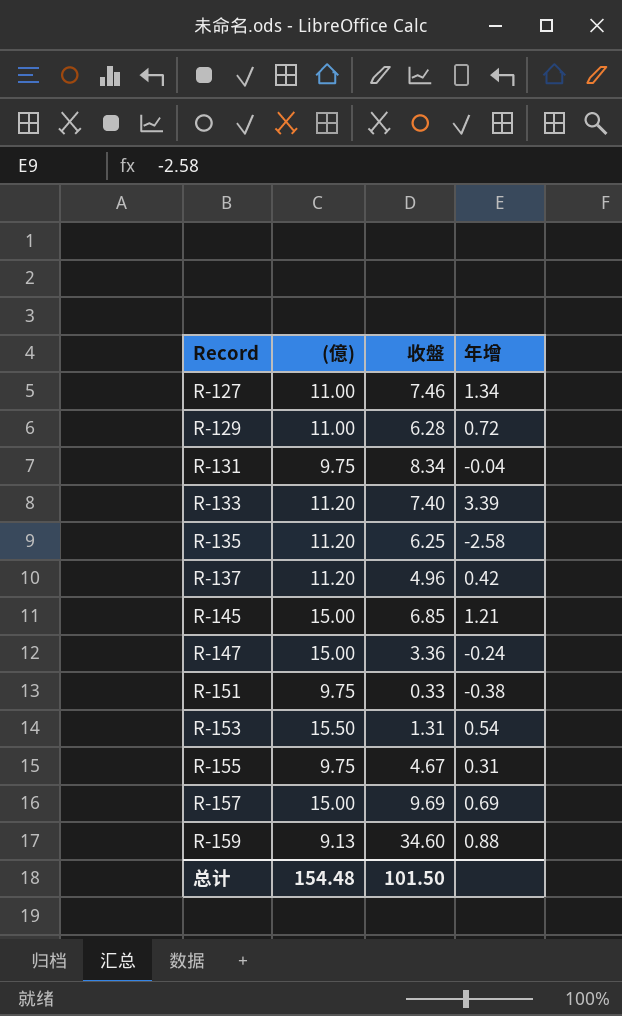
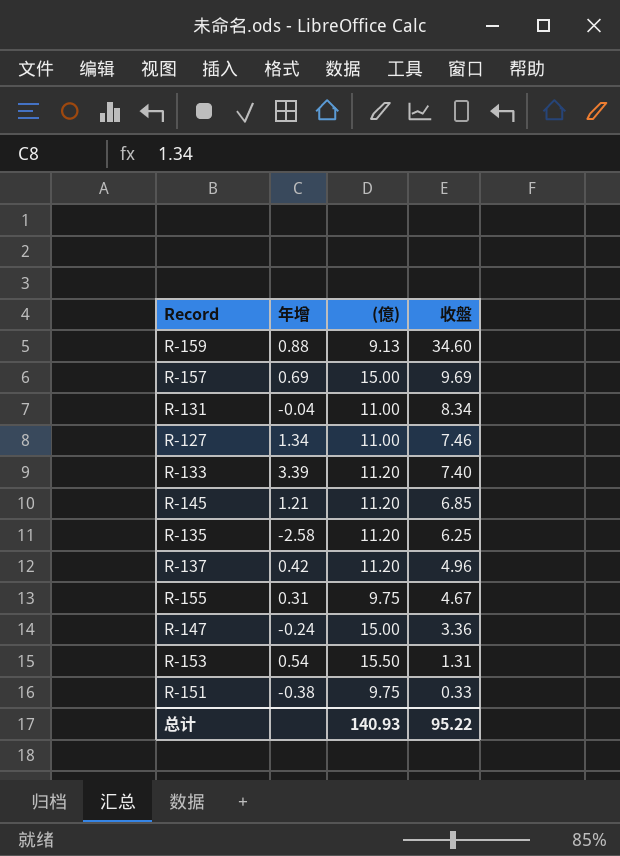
row order: Record ascending -> 收盤 descending
column 年增 | position: 4 -> 2
row R-129: 11.00 | 6.28 | 0.72 -> none
R-131 | (億): 9.75 -> 11.00
R-145 | (億): 15.00 -> 11.20
总计 | (億): 154.48 -> 140.93
总计 | 收盤: 101.50 -> 95.22

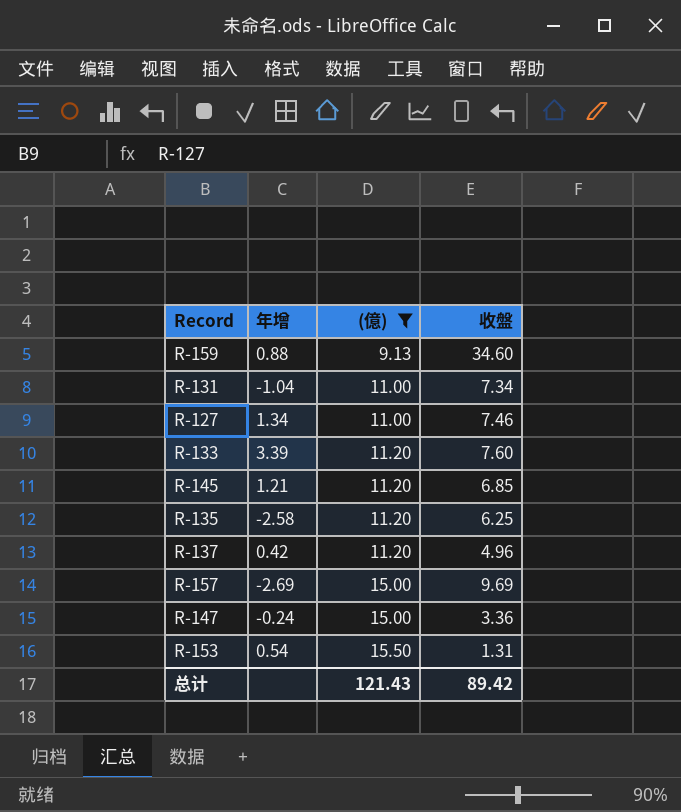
filter: none -> (億) != 9.75
row order: 收盤 descending -> (億) ascending
R-131 | 年增: -0.04 -> -1.04
R-131 | 收盤: 8.34 -> 7.34
R-133 | 收盤: 7.40 -> 7.60
R-157 | 年增: 0.69 -> -2.69
总计 | (億): 140.93 -> 121.43
总计 | 收盤: 95.22 -> 89.42

